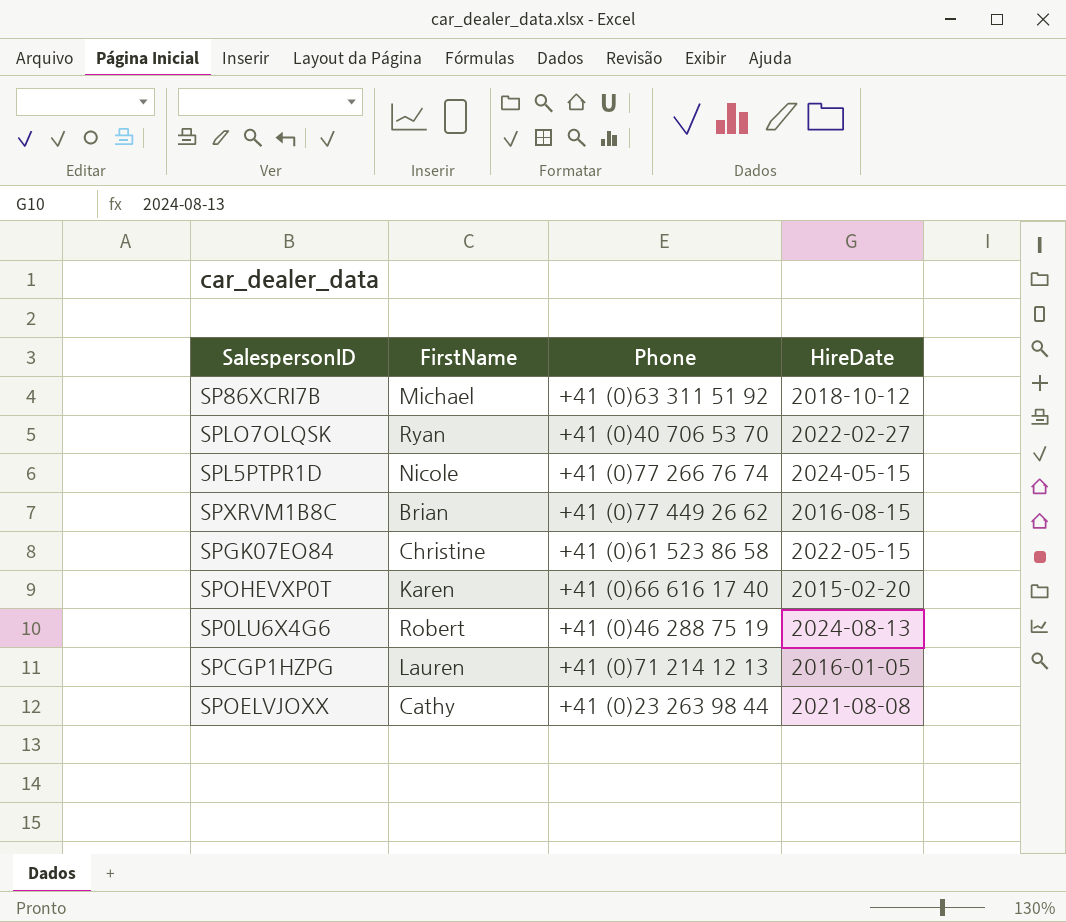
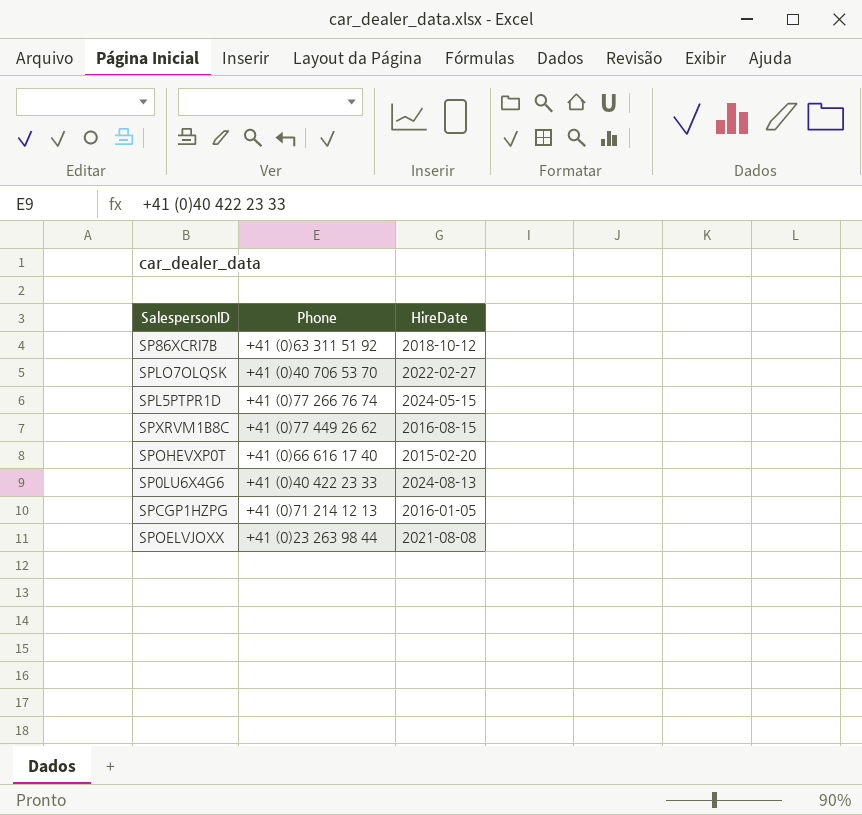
column FirstName | position: 2 -> none
row SPGK07EO84: Christine | +41 (0)61 523 86 58 | 2022-05-15 -> none
SP0LU6X4G6 | Phone: +41 (0)46 288 75 19 -> +41 (0)40 422 23 33

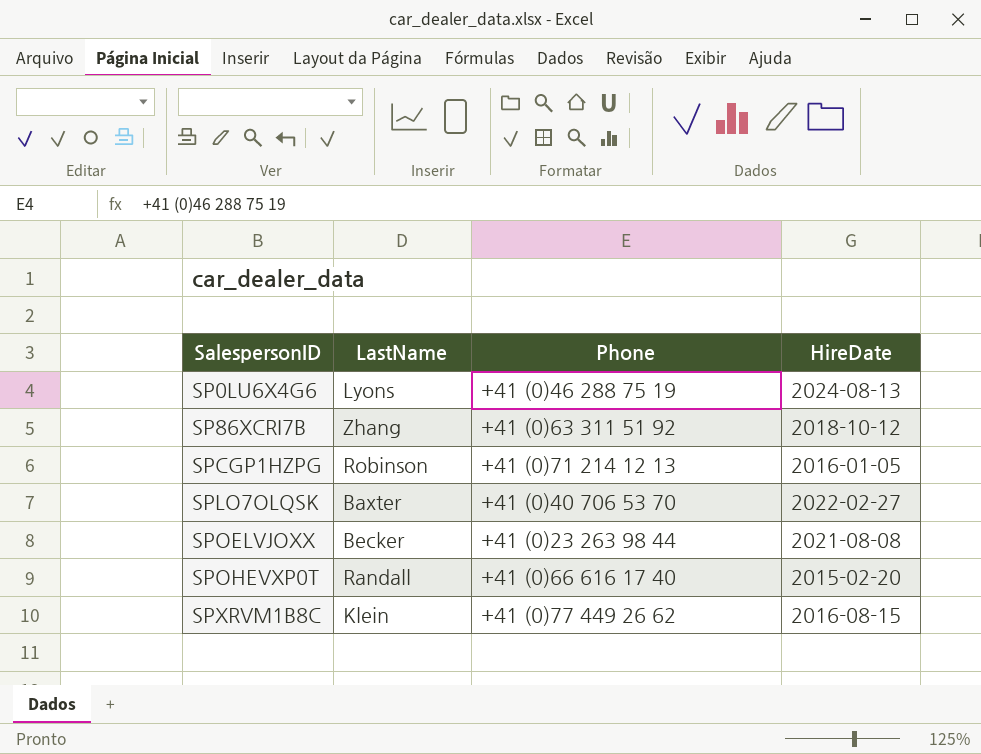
row order: none -> SalespersonID ascending
column LastName | position: none -> 2
row SPL5PTPR1D: +41 (0)77 266 76 74 | 2024-05-15 -> none
SP0LU6X4G6 | Phone: +41 (0)40 422 23 33 -> +41 (0)46 288 75 19

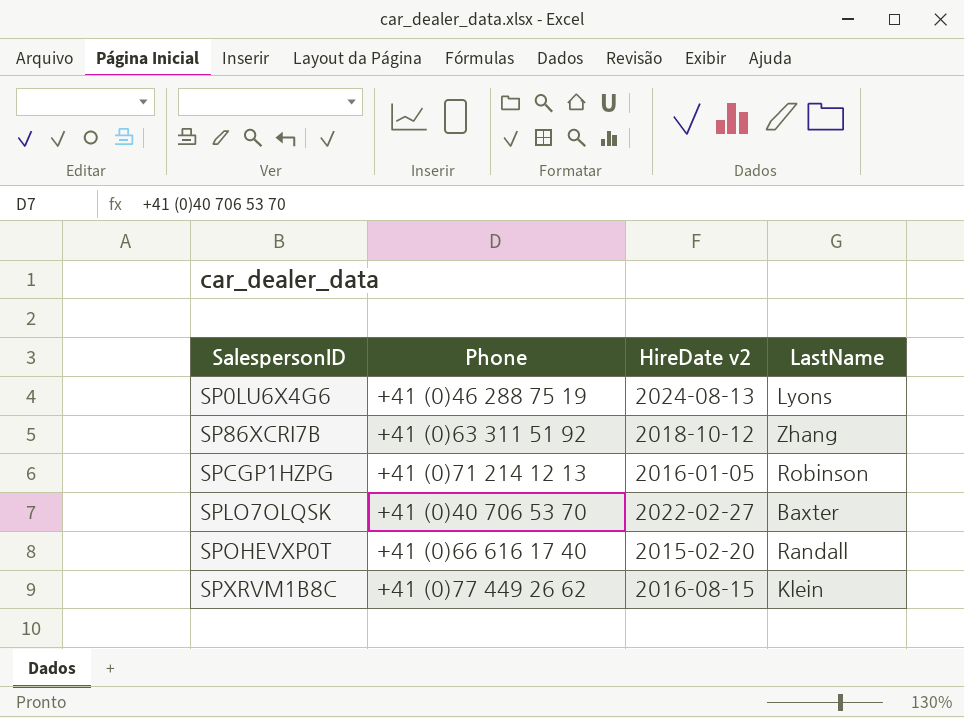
column name: HireDate -> HireDate v2
column LastName | position: 2 -> 4
row SPOELVJOXX: Becker | +41 (0)23 263 98 44 | 2021-08-08 -> none

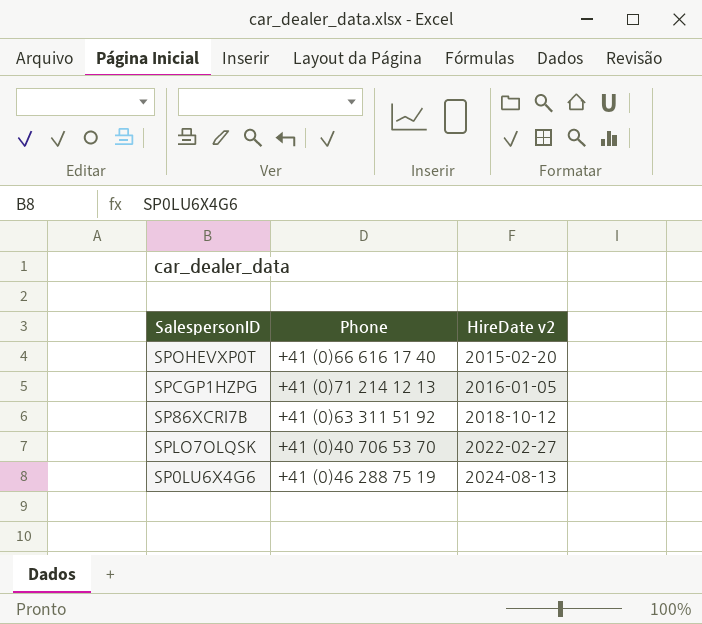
row order: SalespersonID ascending -> HireDate v2 ascending
column LastName | position: 4 -> none
row SPXRVM1B8C: +41 (0)77 449 26 62 | 2016-08-15 | Klein -> none

